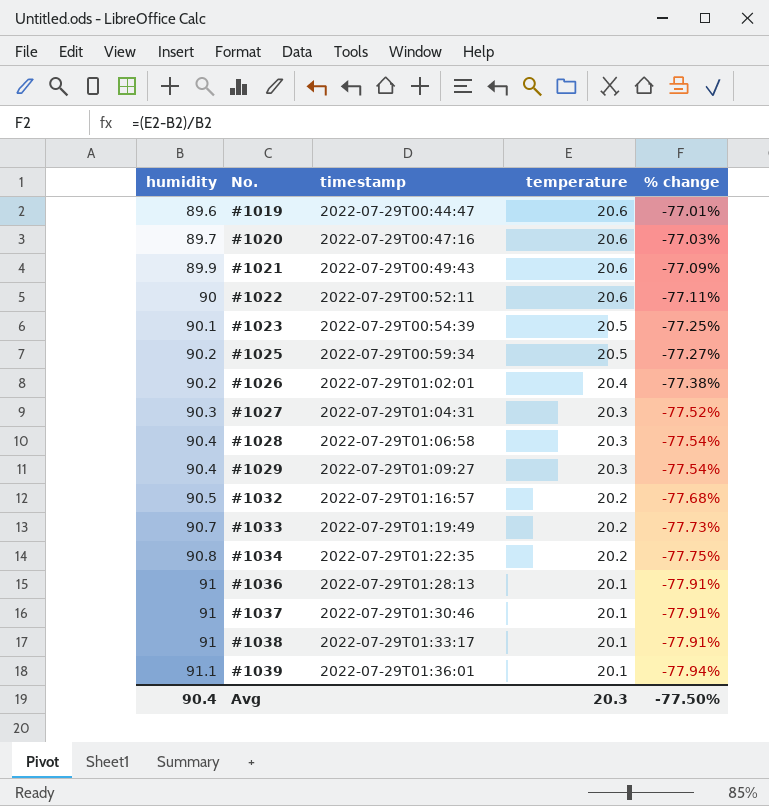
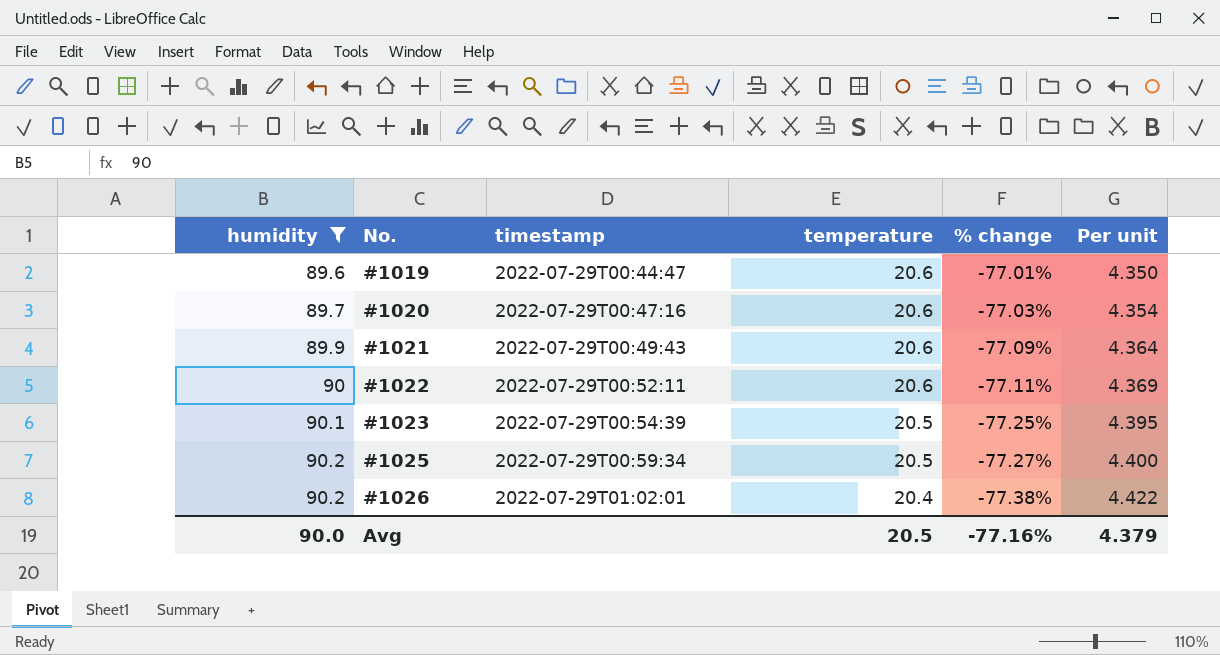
filter: none -> humidity <= 90.2
column Per unit | formula: none -> [humidity] / [temperature]
Avg | humidity: 90.4 -> 90.0
Avg | temperature: 20.3 -> 20.5
Avg | % change: -77.50% -> -77.16%

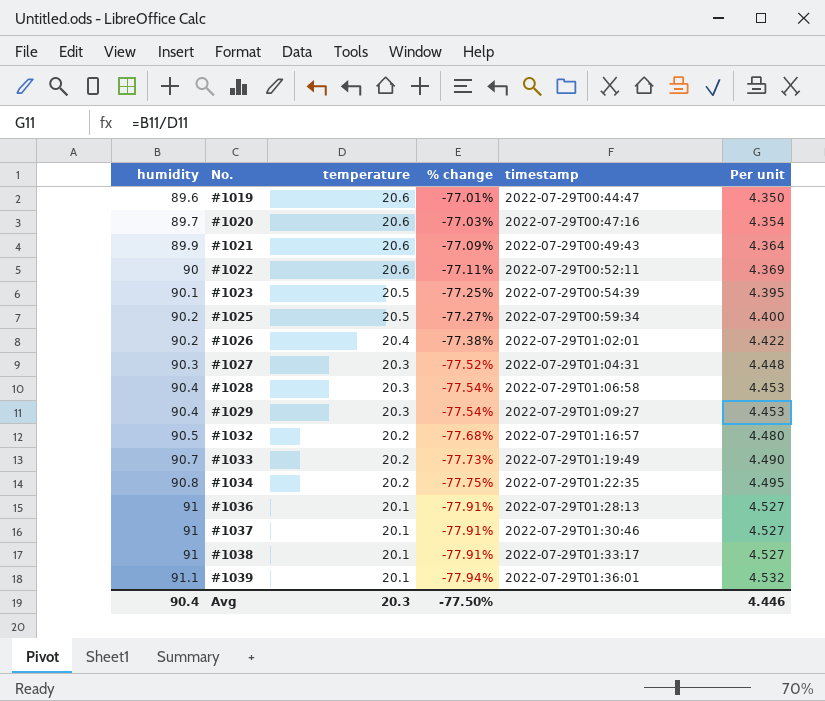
filter: humidity <= 90.2 -> none
column timestamp | position: 3 -> 5
Avg | humidity: 90.0 -> 90.4
Avg | temperature: 20.5 -> 20.3
Avg | % change: -77.16% -> -77.50%
Avg | Per unit: 4.379 -> 4.446

